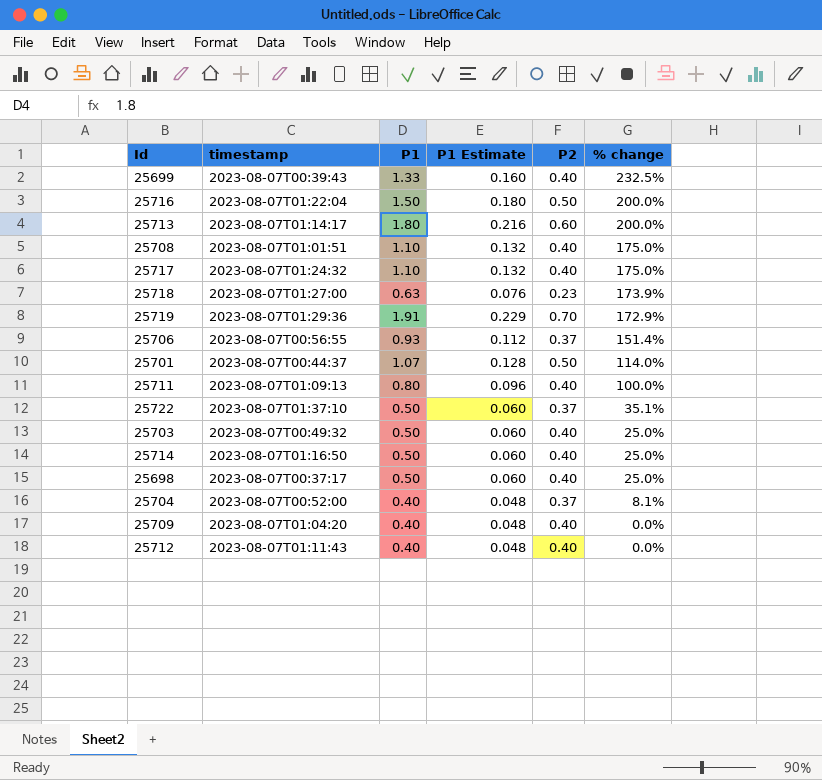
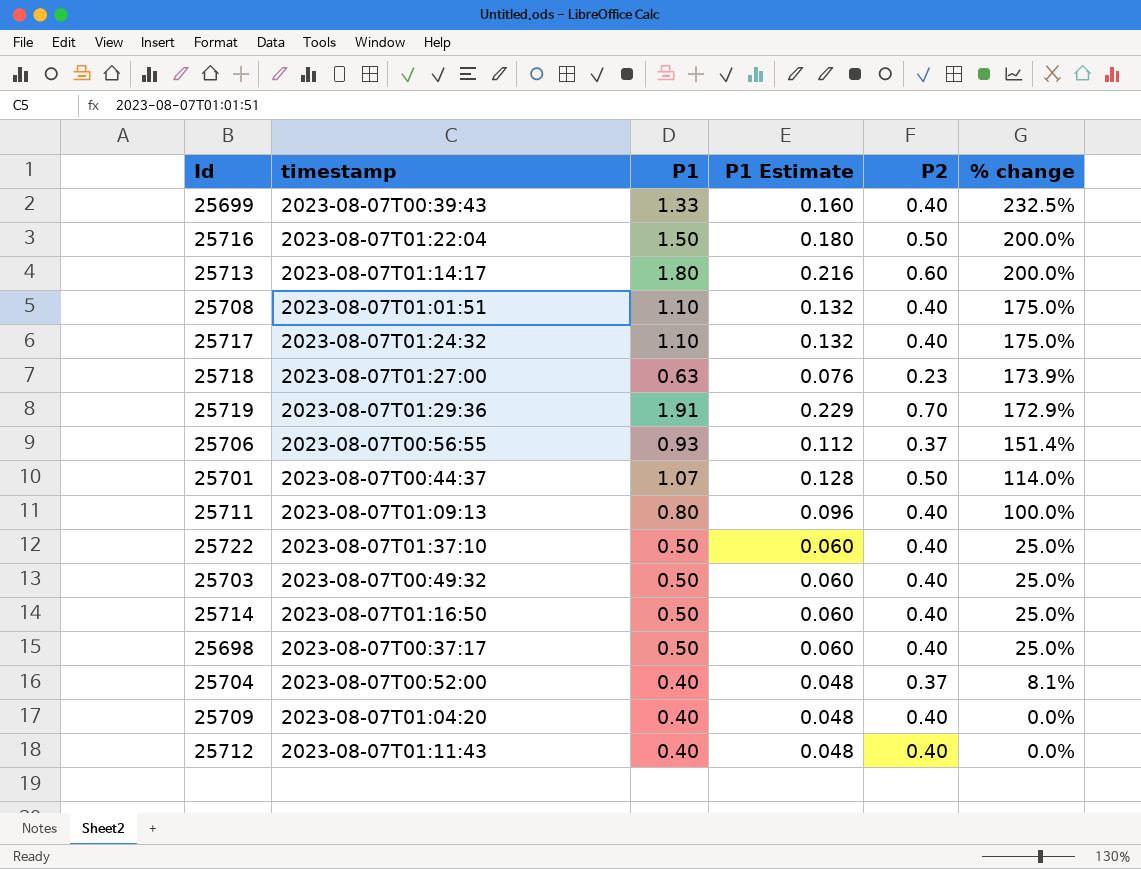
25722 | P2: 0.37 -> 0.40
25722 | % change: 35.1% -> 25.0%

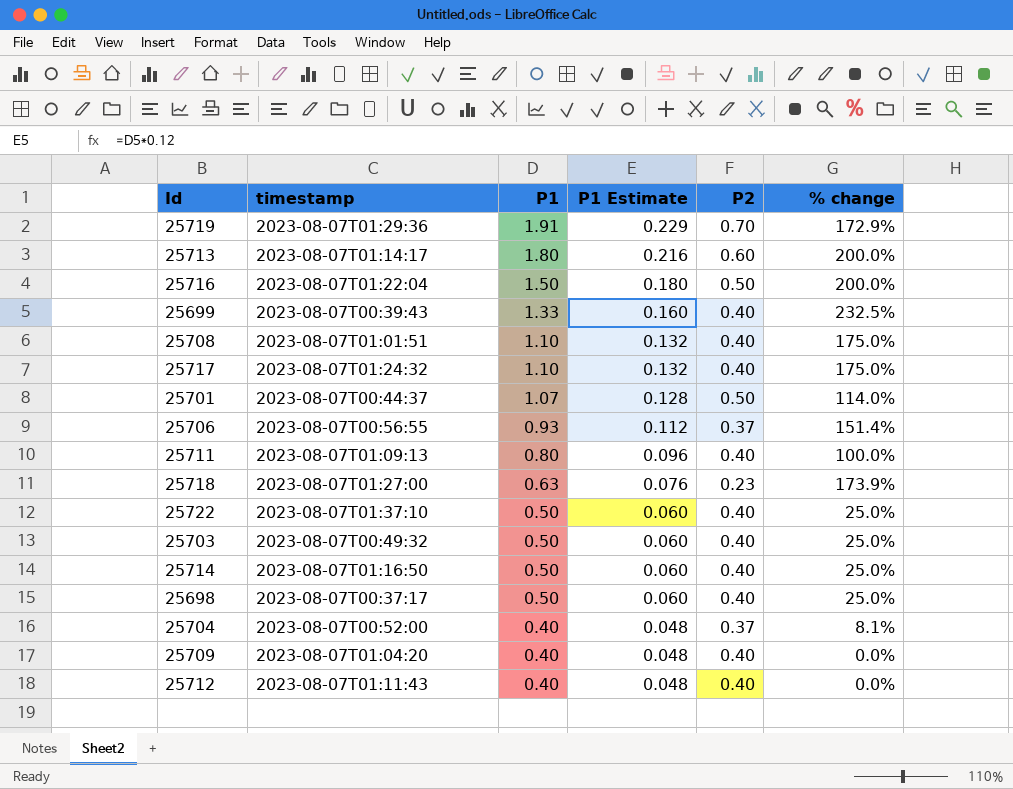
row order: % change descending -> P1 descending

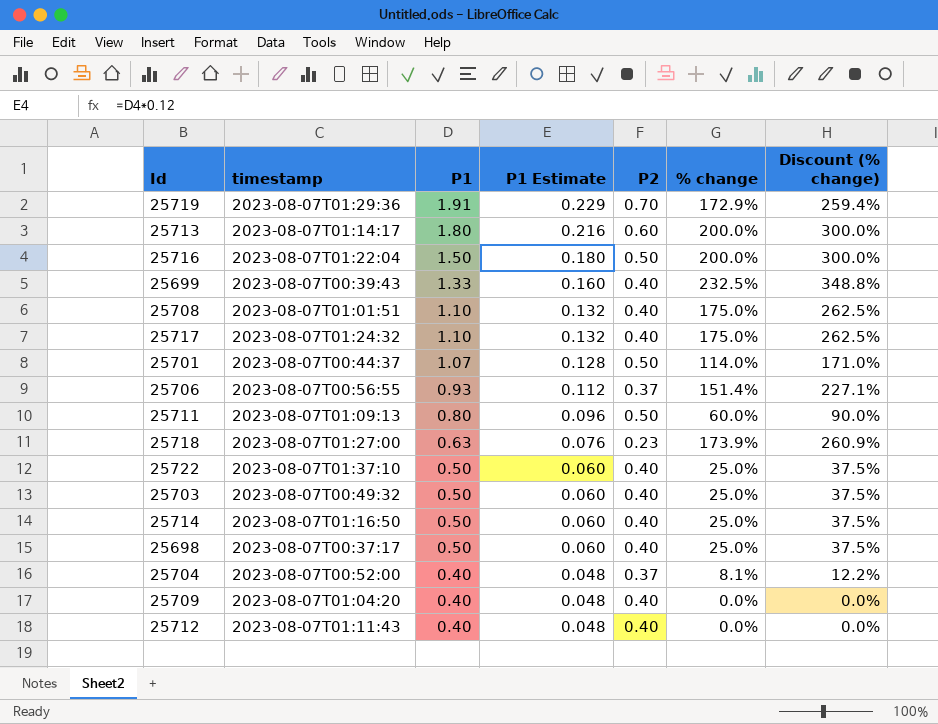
column Discount (% change) | formula: none -> [% change] * 1.5
25711 | P2: 0.40 -> 0.50
25711 | % change: 100.0% -> 60.0%

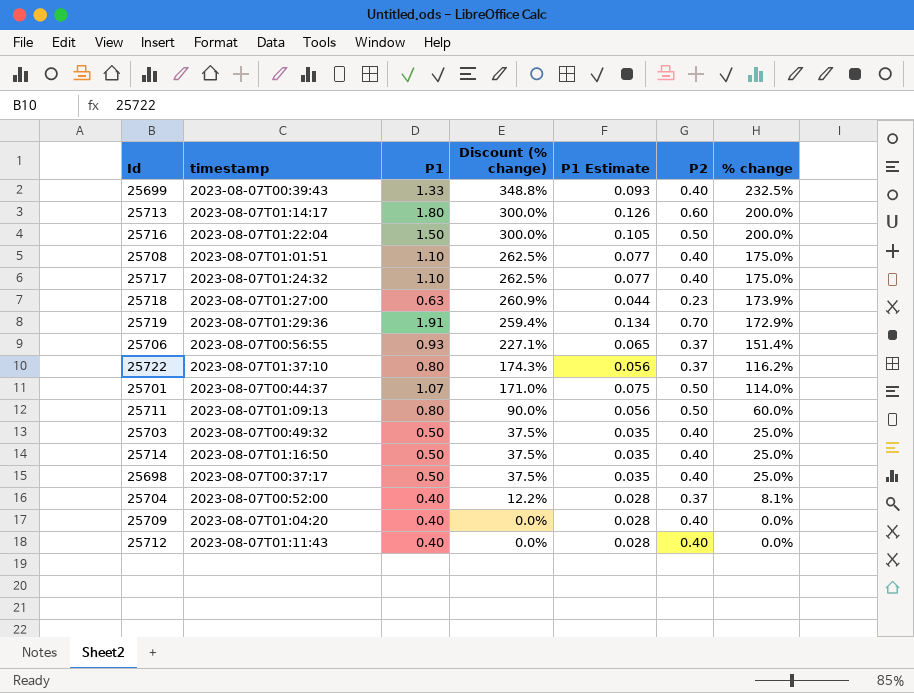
row order: P1 descending -> Discount (% change) descending
column Discount (% change) | position: 7 -> 4
column P1 Estimate | formula: [P1] * 0.12 -> [P1] * 0.07
25722 | P1: 0.50 -> 0.80
25722 | Discount (% change): 37.5% -> 174.3%
25722 | P2: 0.40 -> 0.37
25722 | % change: 25.0% -> 116.2%

